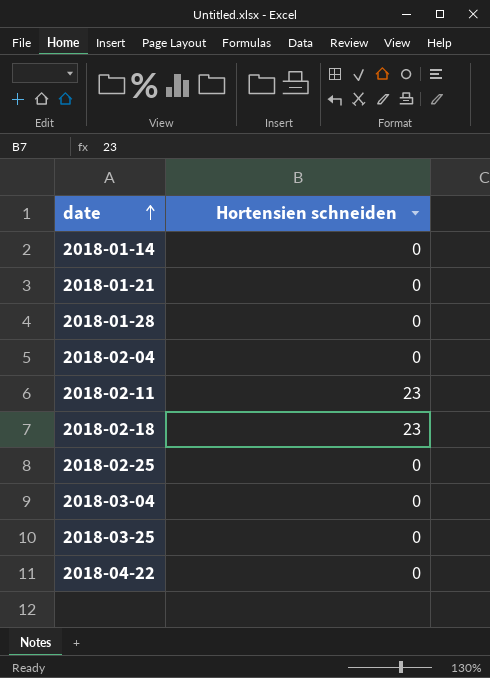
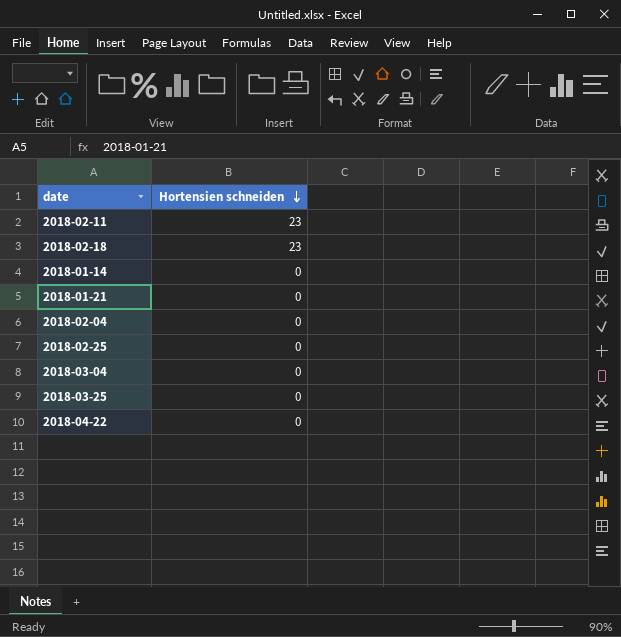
row order: date ascending -> Hortensien schneiden descending
row 2018-01-28: 0 -> none

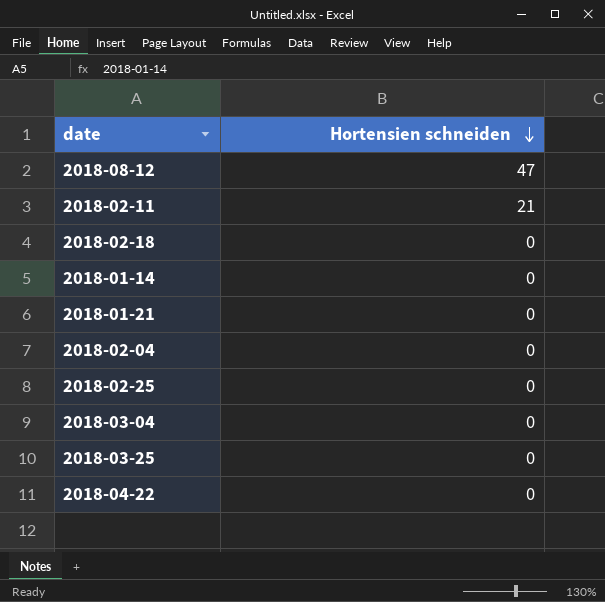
row 2018-08-12: none -> 47
2018-02-11 | Hortensien schneiden: 23 -> 21
2018-02-18 | Hortensien schneiden: 23 -> 0

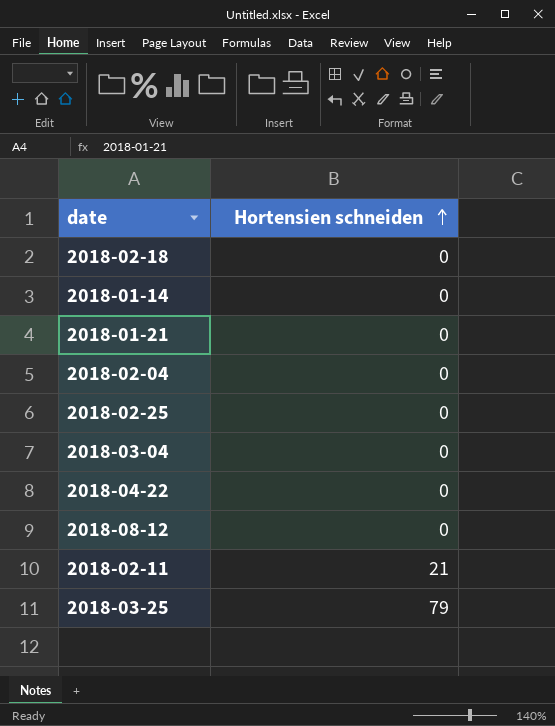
row order: Hortensien schneiden descending -> Hortensien schneiden ascending
2018-08-12 | Hortensien schneiden: 47 -> 0
2018-03-25 | Hortensien schneiden: 0 -> 79

